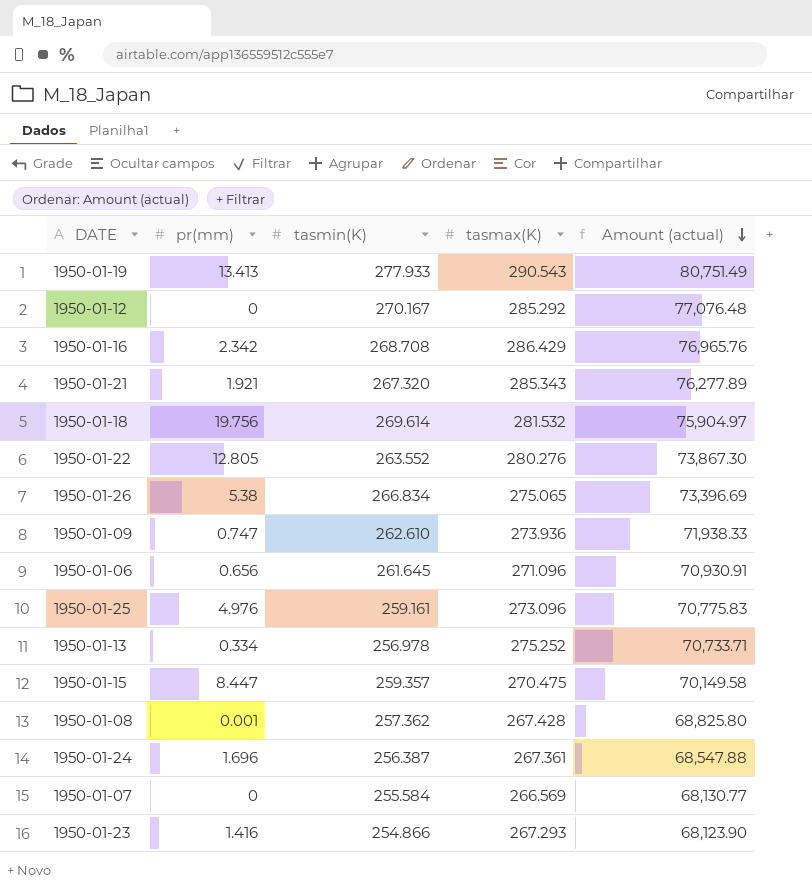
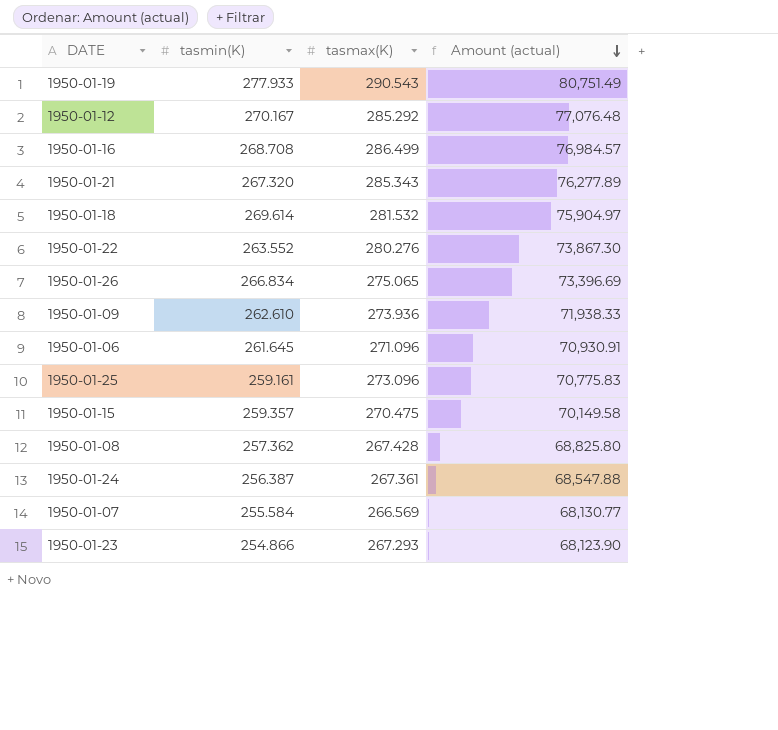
column pr(mm) | position: 2 -> none
row 1950-01-13: 0.334 | 256.978 | 275.252 | 70,733.71 -> none
1950-01-16 | tasmax(K): 286.429 -> 286.499
1950-01-16 | Amount (actual): 76,965.76 -> 76,984.57

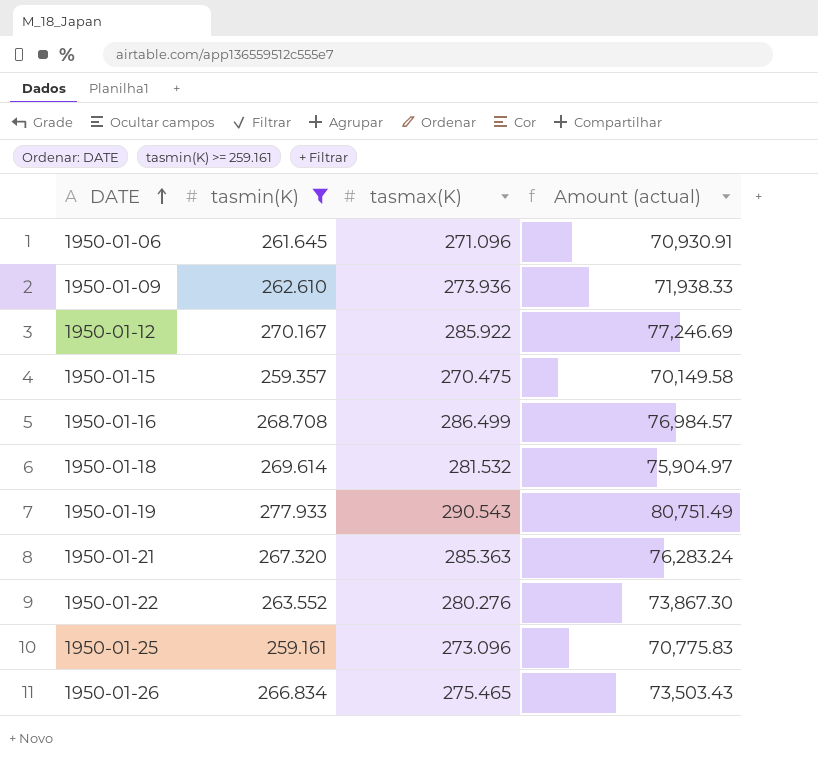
filter: none -> tasmin(K) >= 259.161
row order: Amount (actual) descending -> DATE ascending
1950-01-12 | tasmax(K): 285.292 -> 285.922
1950-01-12 | Amount (actual): 77,076.48 -> 77,246.69
1950-01-21 | tasmax(K): 285.343 -> 285.363
1950-01-21 | Amount (actual): 76,277.89 -> 76,283.24
1950-01-26 | tasmax(K): 275.065 -> 275.465
1950-01-26 | Amount (actual): 73,396.69 -> 73,503.43

